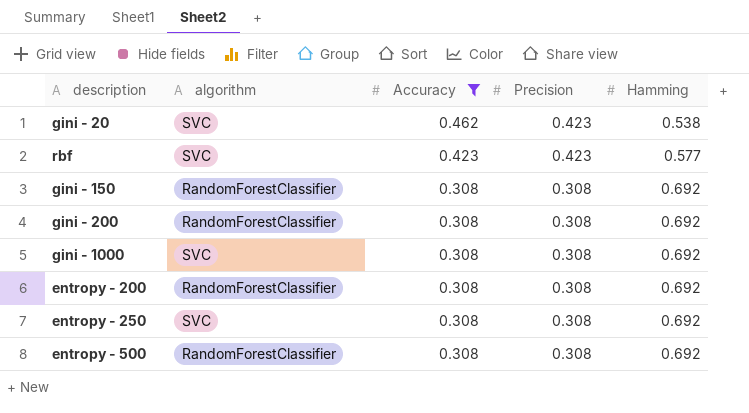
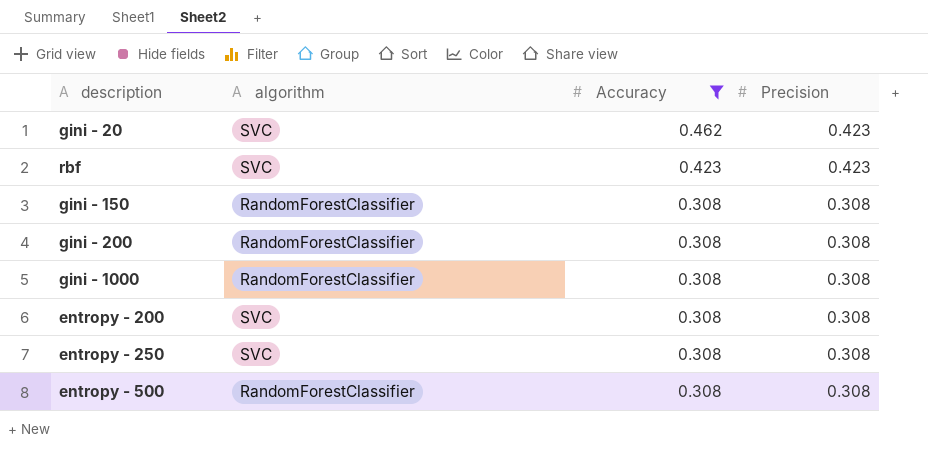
column Hamming | position: 5 -> none
gini - 1000 | algorithm: SVC -> RandomForestClassifier
entropy - 200 | algorithm: RandomForestClassifier -> SVC

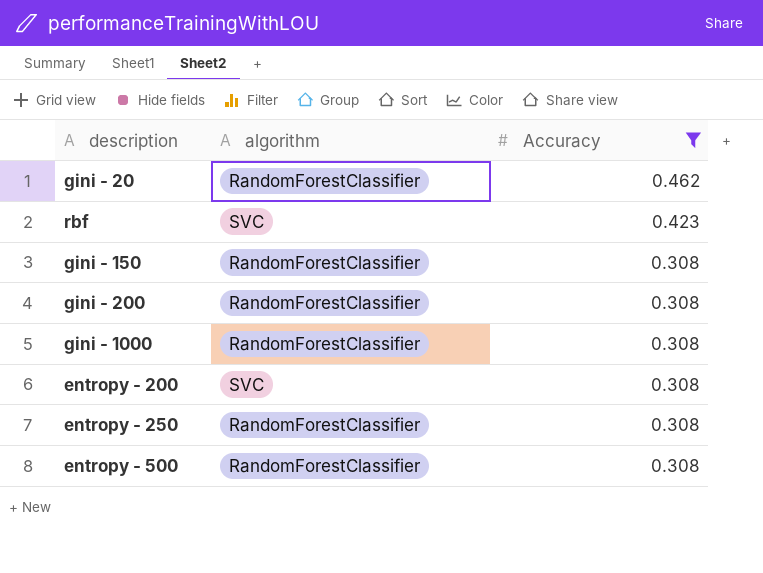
column Precision | position: 4 -> none
gini - 20 | algorithm: SVC -> RandomForestClassifier
entropy - 250 | algorithm: SVC -> RandomForestClassifier

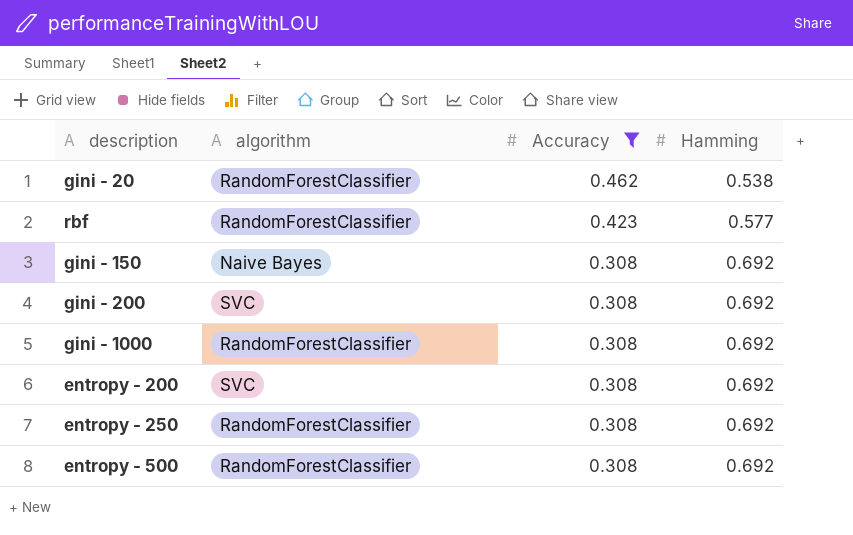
column Hamming | position: none -> 4
rbf | algorithm: SVC -> RandomForestClassifier
gini - 150 | algorithm: RandomForestClassifier -> Naive Bayes
gini - 200 | algorithm: RandomForestClassifier -> SVC

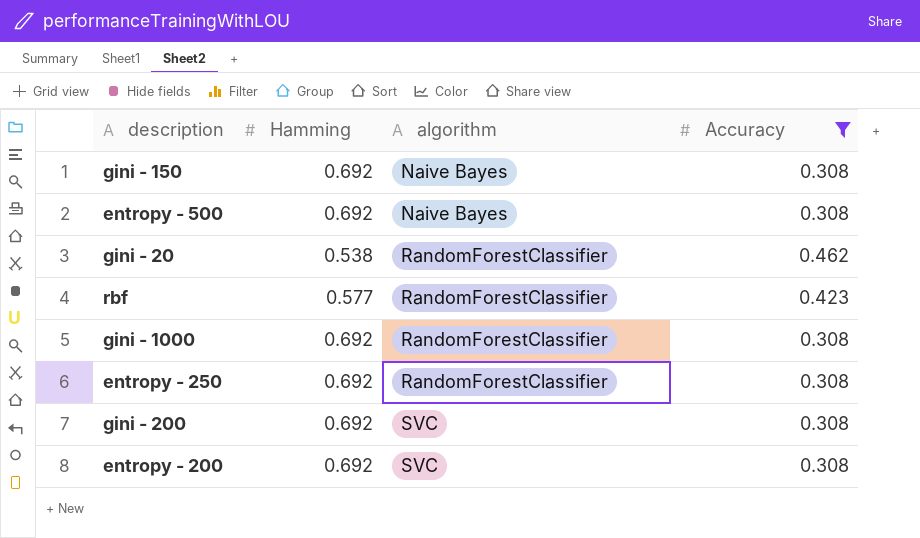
row order: Accuracy descending -> algorithm ascending
column Hamming | position: 4 -> 2
entropy - 500 | algorithm: RandomForestClassifier -> Naive Bayes

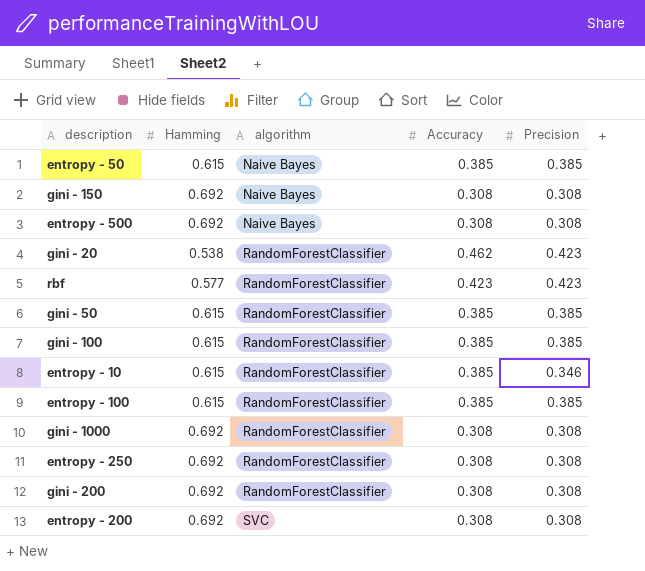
filter: Accuracy != 0.385 -> none
column Precision | position: none -> 5
gini - 200 | algorithm: SVC -> RandomForestClassifier

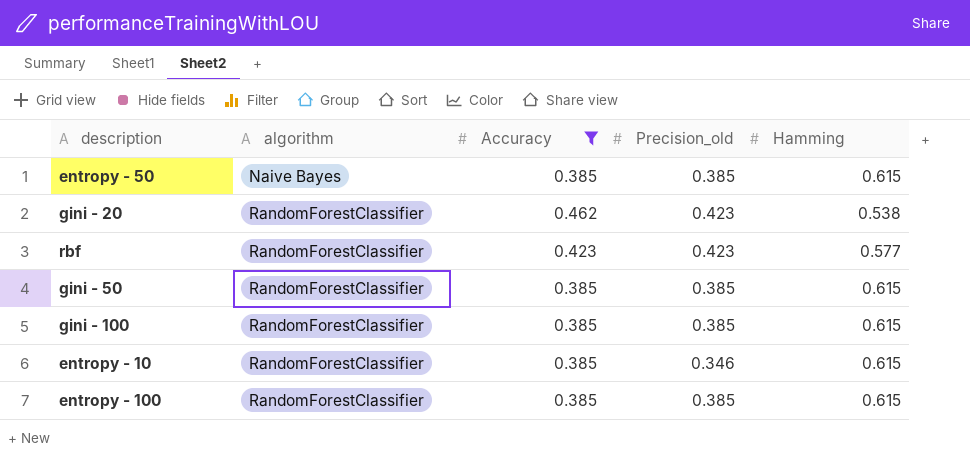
filter: none -> Accuracy != 0.308
column name: Precision -> Precision_old
column Hamming | position: 2 -> 5

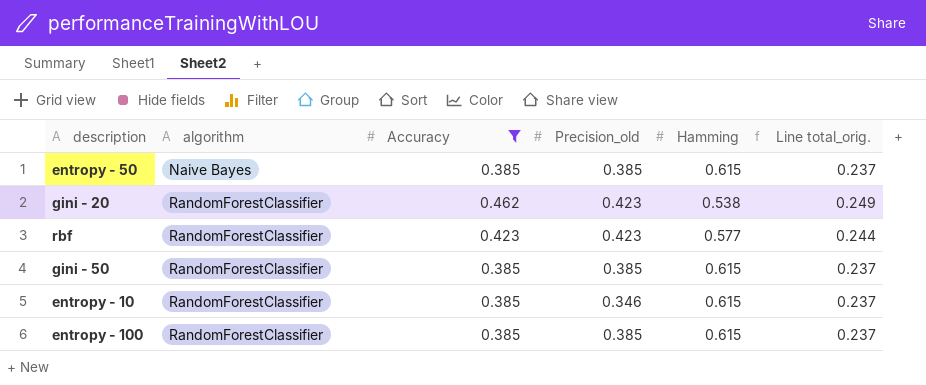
column Line total_orig. | formula: none -> [Accuracy] * [Hamming]
row gini - 100: RandomForestClassifier | 0.385 | 0.385 | 0.615 -> none

